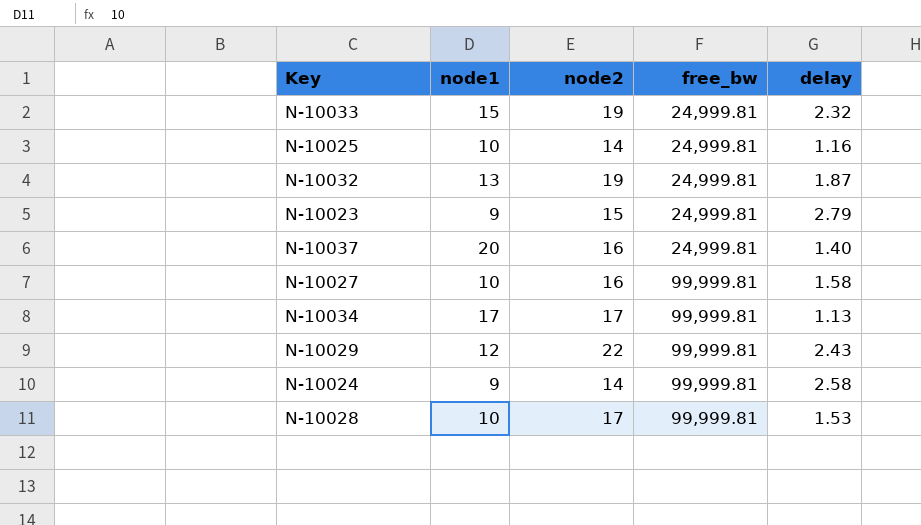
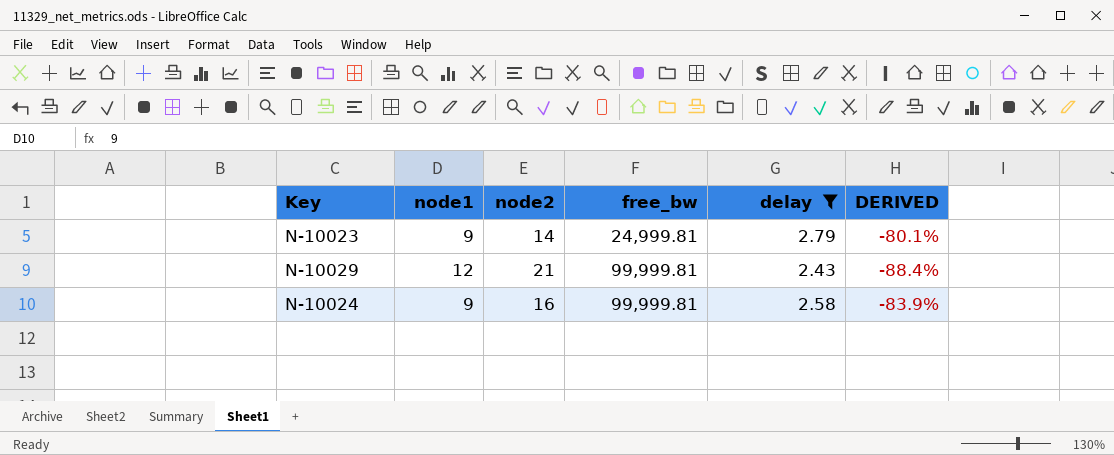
filter: none -> delay >= 2.43
column DERIVED | formula: none -> ([delay] - [node2]) / [node2]
N-10023 | node2: 15 -> 14
N-10029 | node2: 22 -> 21
N-10024 | node2: 14 -> 16

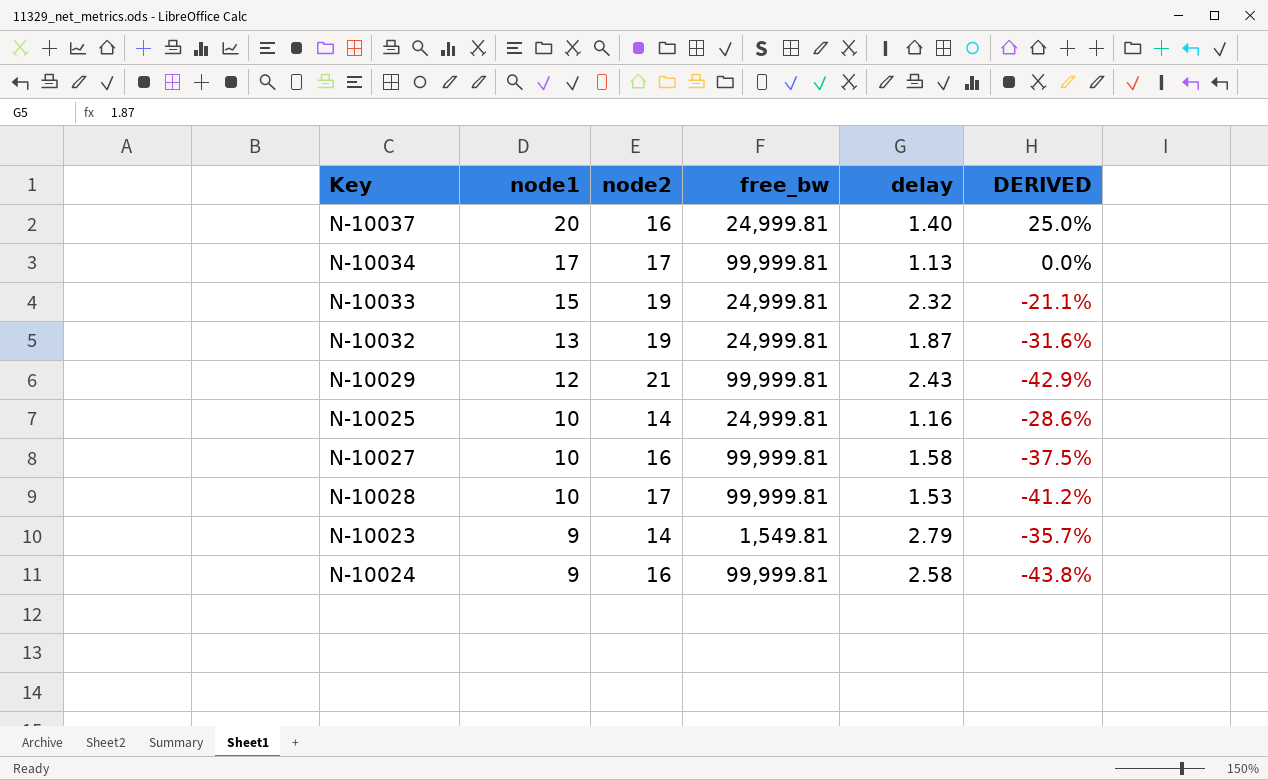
filter: delay >= 2.43 -> none
row order: free_bw ascending -> node1 descending
column DERIVED | formula: ([delay] - [node2]) / [node2] -> ([node1] - [node2]) / [node2]
N-10023 | free_bw: 24,999.81 -> 1,549.81

